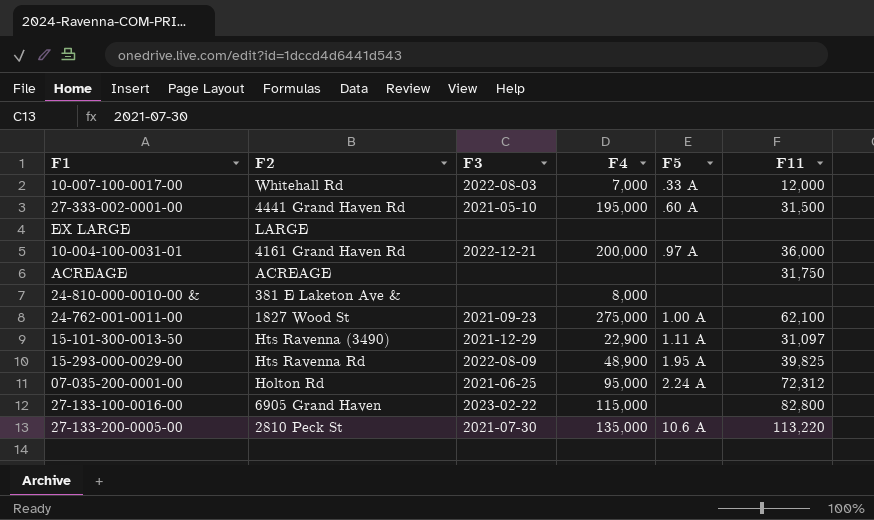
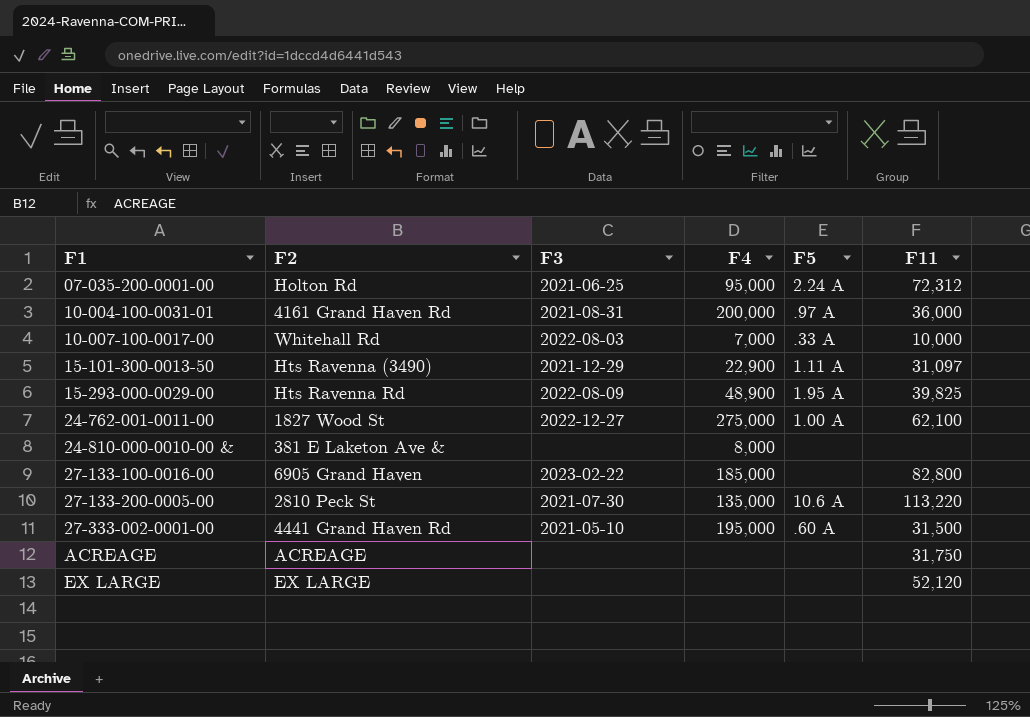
row order: none -> F1 ascending
10-004-100-0031-01 | F3: 2022-12-21 -> 2021-08-31
10-007-100-0017-00 | F11: 12,000 -> 10,000
24-762-001-0011-00 | F3: 2021-09-23 -> 2022-12-27
27-133-100-0016-00 | F4: 115,000 -> 185,000
EX LARGE | F2: LARGE -> EX LARGE
EX LARGE | F11: none -> 52,120

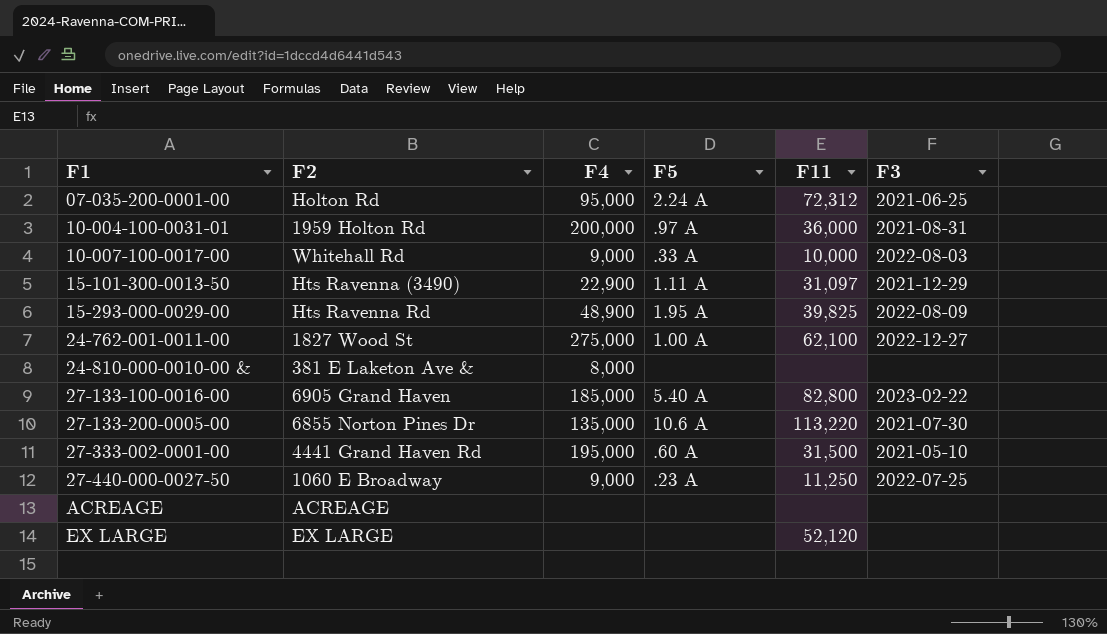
column F3 | position: 3 -> 6
10-004-100-0031-01 | F2: 4161 Grand Haven Rd -> 1959 Holton Rd
10-007-100-0017-00 | F4: 7,000 -> 9,000
27-133-100-0016-00 | F5: none -> 5.40 A
27-133-200-0005-00 | F2: 2810 Peck St -> 6855 Norton Pines Dr
row 27-440-000-0027-50: none -> 1060 E Broadway | 9,000 | .23 A | 11,250 | 2022-07-25
ACREAGE | F11: 31,750 -> none

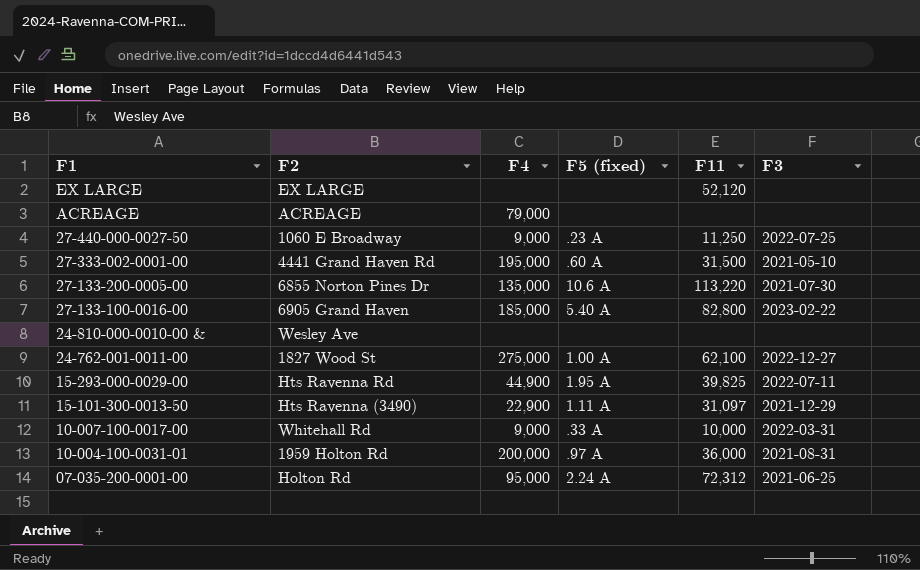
row order: F1 ascending -> F1 descending
column name: F5 -> F5 (fixed)
ACREAGE | F4: none -> 79,000
24-810-000-0010-00 & | F2: 381 E Laketon Ave & -> Wesley Ave
24-810-000-0010-00 & | F4: 8,000 -> none
15-293-000-0029-00 | F4: 48,900 -> 44,900
15-293-000-0029-00 | F3: 2022-08-09 -> 2022-07-11
10-007-100-0017-00 | F3: 2022-08-03 -> 2022-03-31

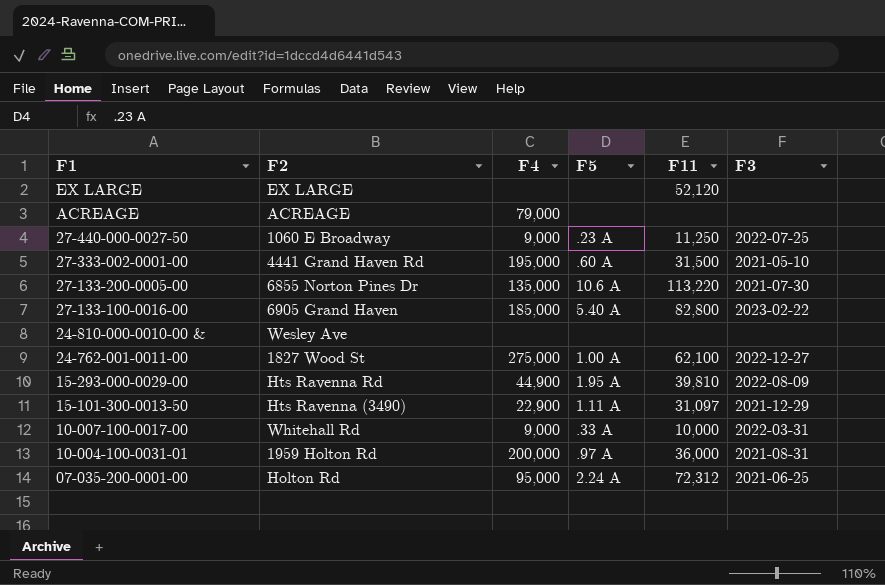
column name: F5 (fixed) -> F5
15-293-000-0029-00 | F11: 39,825 -> 39,810
15-293-000-0029-00 | F3: 2022-07-11 -> 2022-08-09

